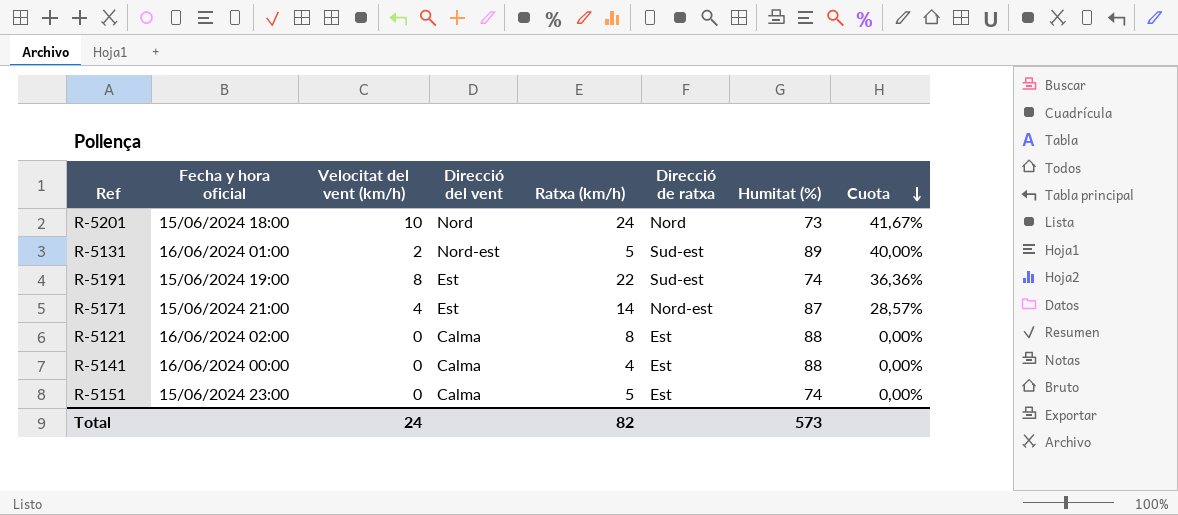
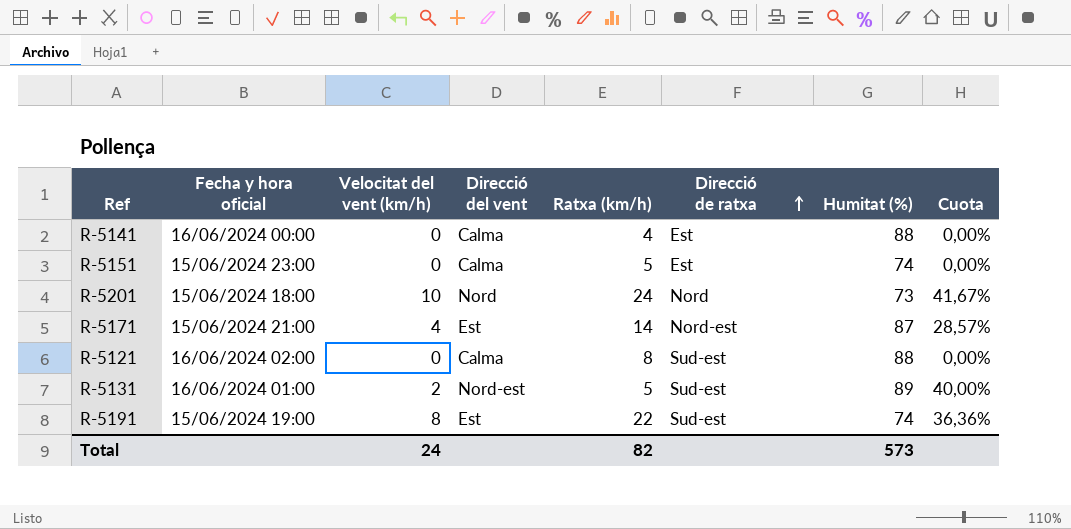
row order: Cuota descending -> Direcció de ratxa ascending
R-5121 | Direcció de ratxa: Est -> Sud-est

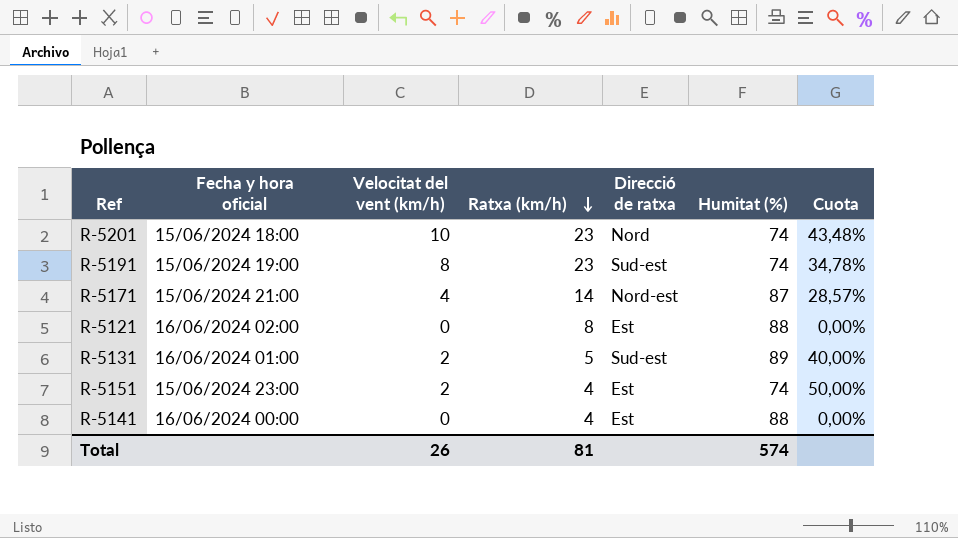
row order: Direcció de ratxa ascending -> Ratxa (km/h) descending
column Direcció del vent | position: 4 -> none
R-5201 | Ratxa (km/h): 24 -> 23
R-5201 | Humitat (%): 73 -> 74
R-5201 | Cuota: 41,67% -> 43,48%
R-5191 | Ratxa (km/h): 22 -> 23
R-5191 | Cuota: 36,36% -> 34,78%
R-5121 | Direcció de ratxa: Sud-est -> Est
R-5151 | Velocitat del vent (km/h): 0 -> 2
R-5151 | Ratxa (km/h): 5 -> 4
R-5151 | Cuota: 0,00% -> 50,00%
Total | Velocitat del vent (km/h): 24 -> 26
Total | Ratxa (km/h): 82 -> 81
Total | Humitat (%): 573 -> 574

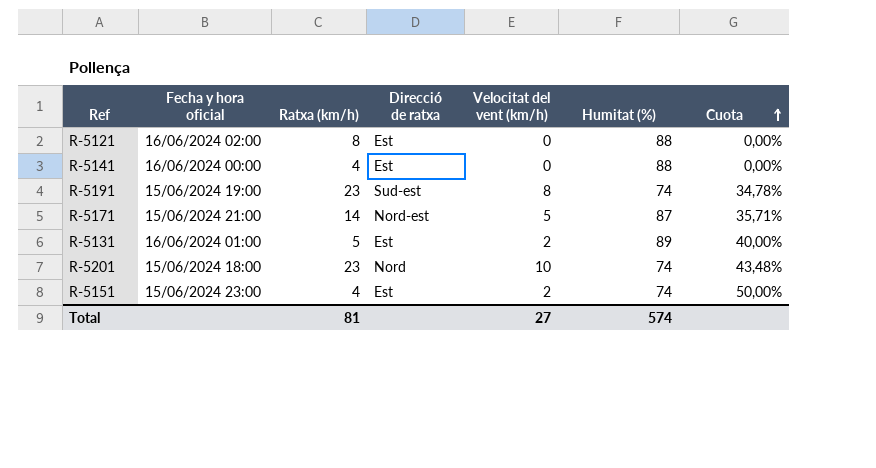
row order: Ratxa (km/h) descending -> Cuota ascending
column Velocitat del vent (km/h) | position: 3 -> 5
R-5171 | Velocitat del vent (km/h): 4 -> 5
R-5171 | Cuota: 28,57% -> 35,71%
R-5131 | Direcció de ratxa: Sud-est -> Est
Total | Velocitat del vent (km/h): 26 -> 27

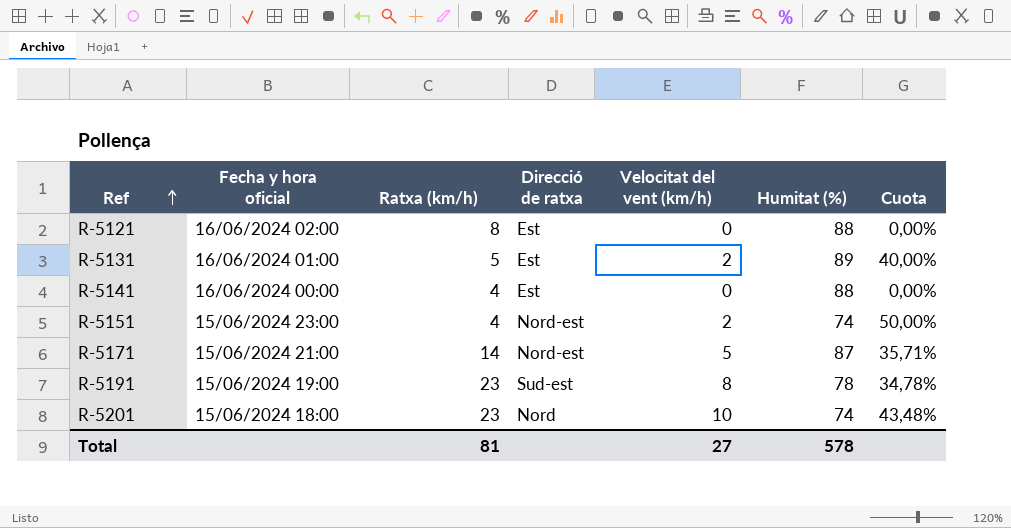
row order: Cuota ascending -> Ref ascending
R-5151 | Direcció de ratxa: Est -> Nord-est
R-5191 | Humitat (%): 74 -> 78
Total | Humitat (%): 574 -> 578

